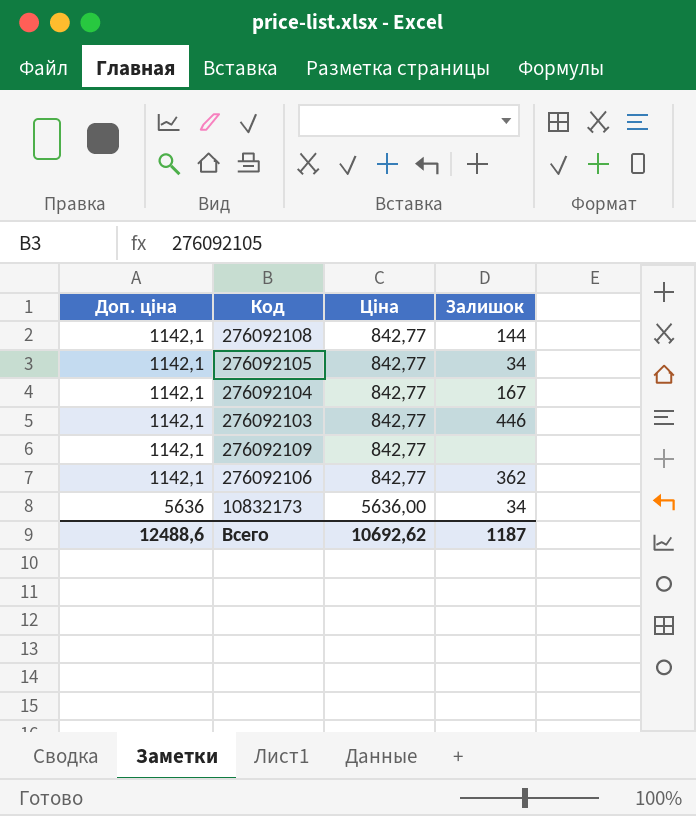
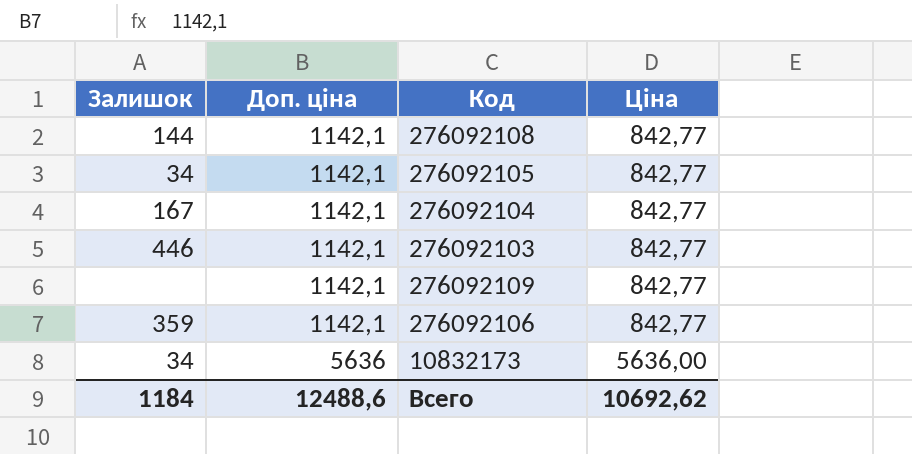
column Залишок | position: 4 -> 1
276092106 | Залишок: 362 -> 359
Всего | Залишок: 1187 -> 1184

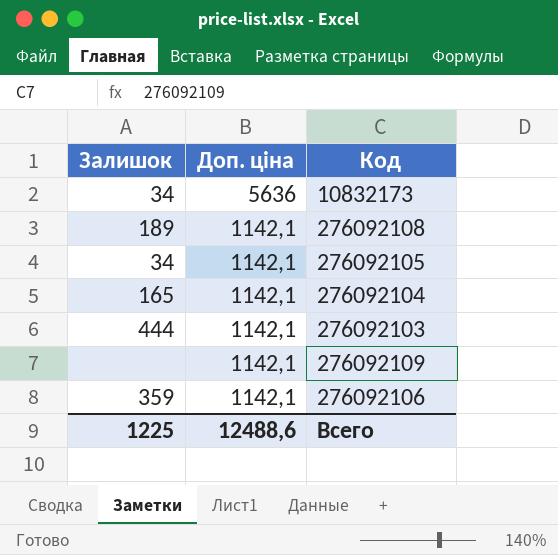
row order: Доп. ціна ascending -> Доп. ціна descending
column Ціна | position: 4 -> none
276092108 | Залишок: 144 -> 189
276092104 | Залишок: 167 -> 165
276092103 | Залишок: 446 -> 444
Всего | Залишок: 1184 -> 1225

